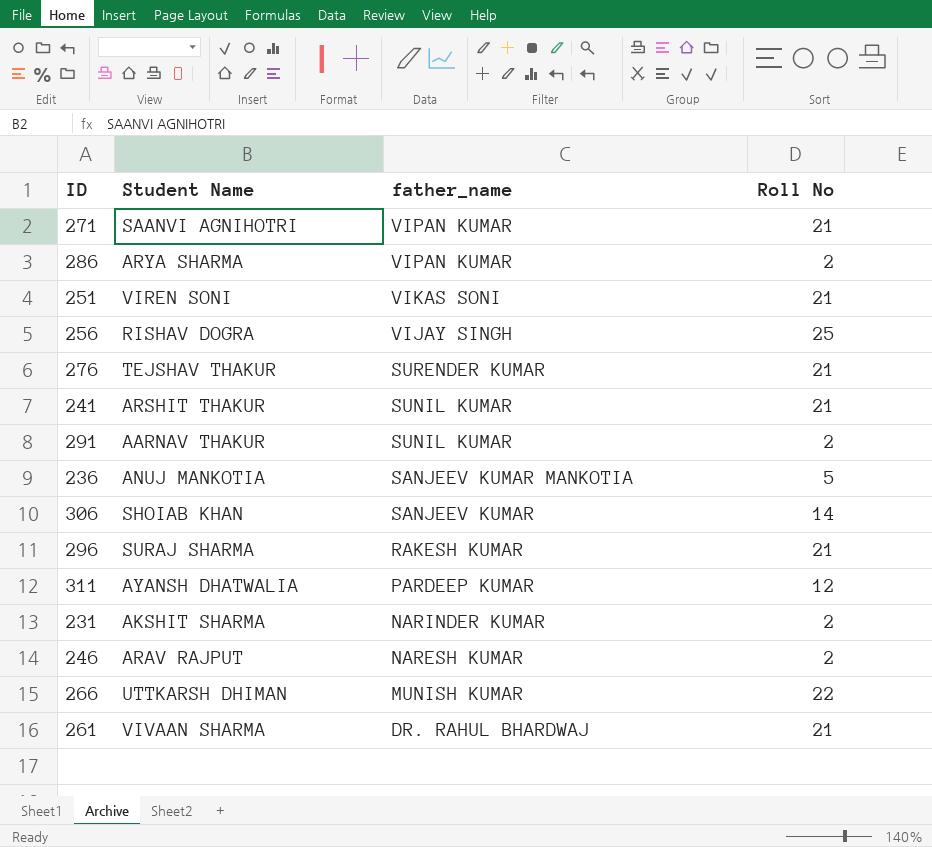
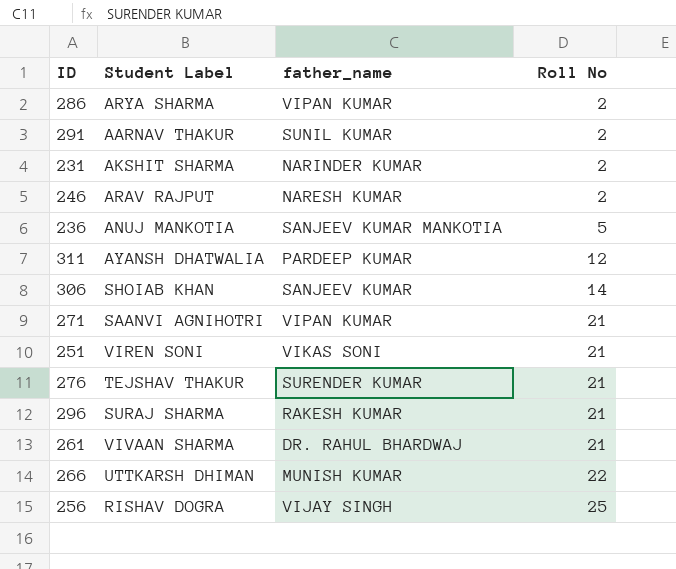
row order: father_name descending -> Roll No ascending
column name: Student Name -> Student Label
row 241: ARSHIT THAKUR | SUNIL KUMAR | 21 -> none

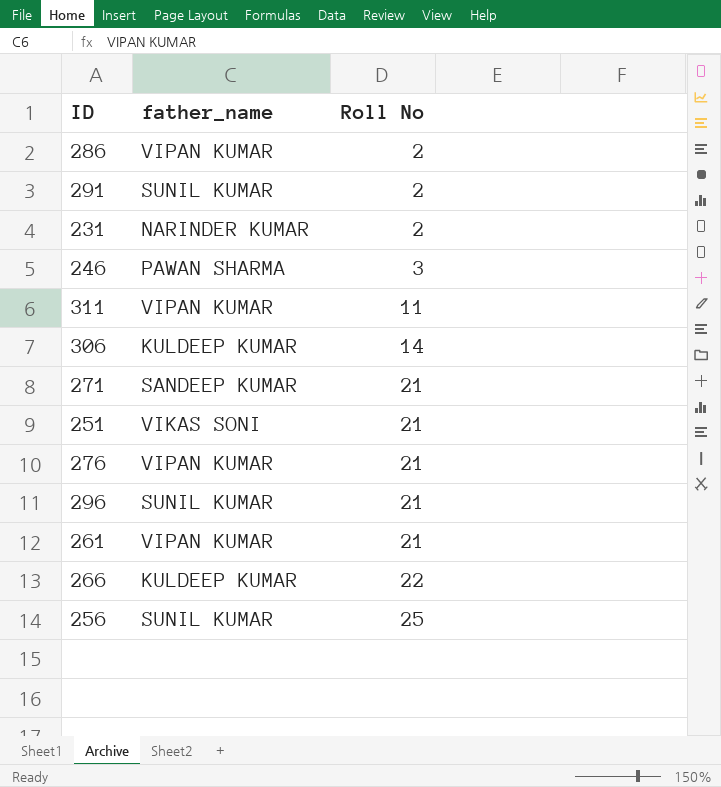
column Student Label | position: 2 -> none
row 236: ANUJ MANKOTIA | SANJEEV KUMAR MANKOTIA | 5 -> none
246 | father_name: NARESH KUMAR -> PAWAN SHARMA
246 | Roll No: 2 -> 3
311 | father_name: PARDEEP KUMAR -> VIPAN KUMAR
311 | Roll No: 12 -> 11
306 | father_name: SANJEEV KUMAR -> KULDEEP KUMAR
271 | father_name: VIPAN KUMAR -> SANDEEP KUMAR
276 | father_name: SURENDER KUMAR -> VIPAN KUMAR
296 | father_name: RAKESH KUMAR -> SUNIL KUMAR
261 | father_name: DR. RAHUL BHARDWAJ -> VIPAN KUMAR
266 | father_name: MUNISH KUMAR -> KULDEEP KUMAR
256 | father_name: VIJAY SINGH -> SUNIL KUMAR

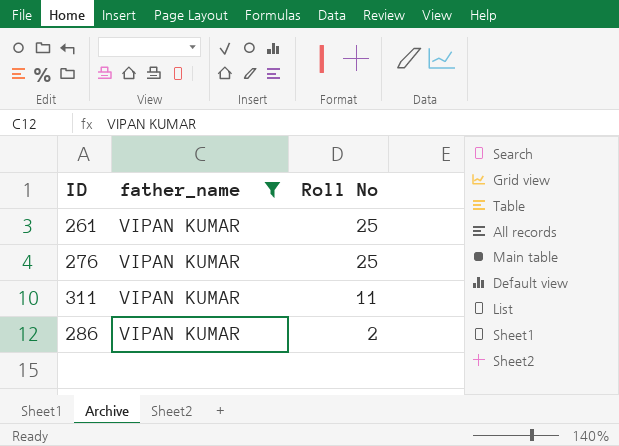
filter: none -> father_name = VIPAN KUMAR
row order: Roll No ascending -> Roll No descending
261 | Roll No: 21 -> 25
276 | Roll No: 21 -> 25

